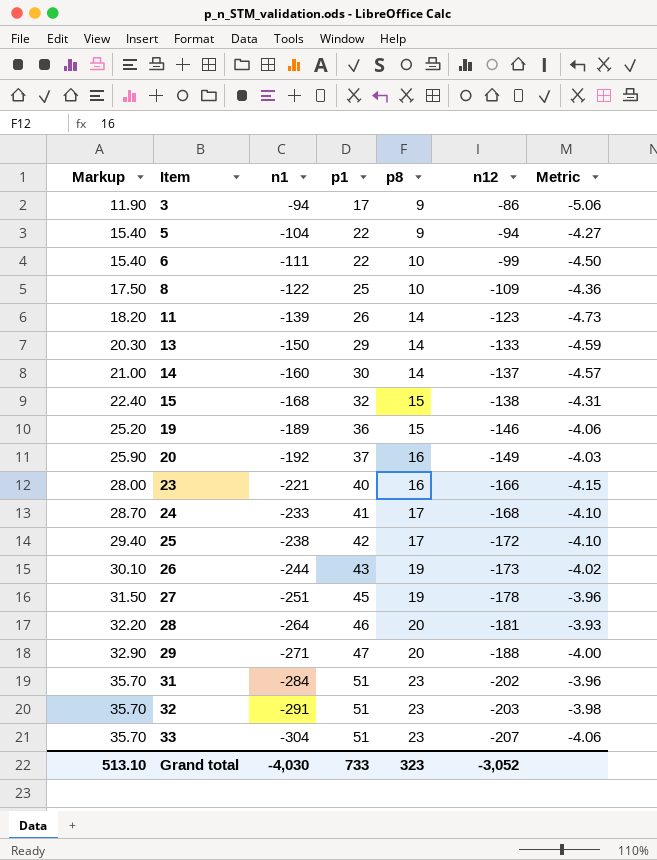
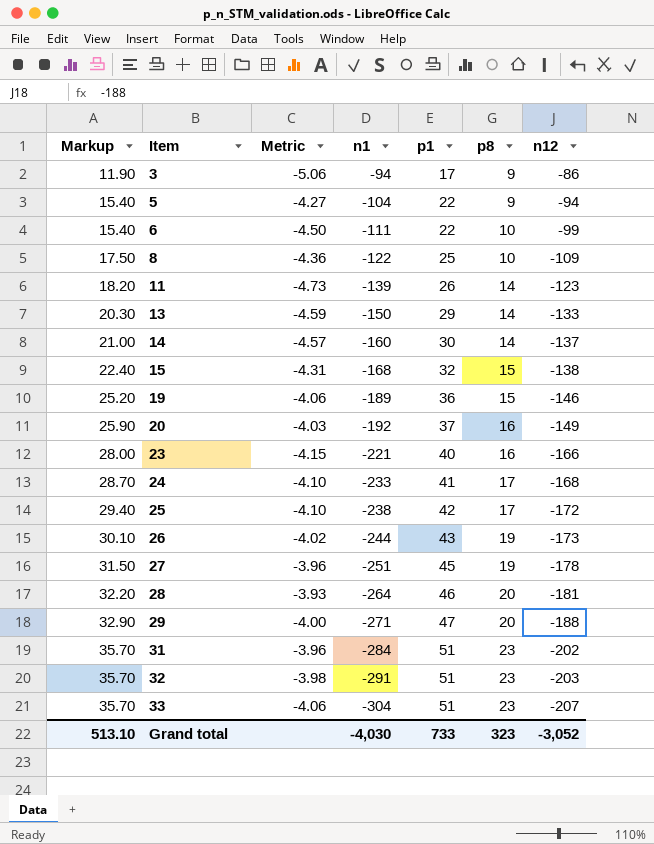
column Metric | position: 7 -> 3

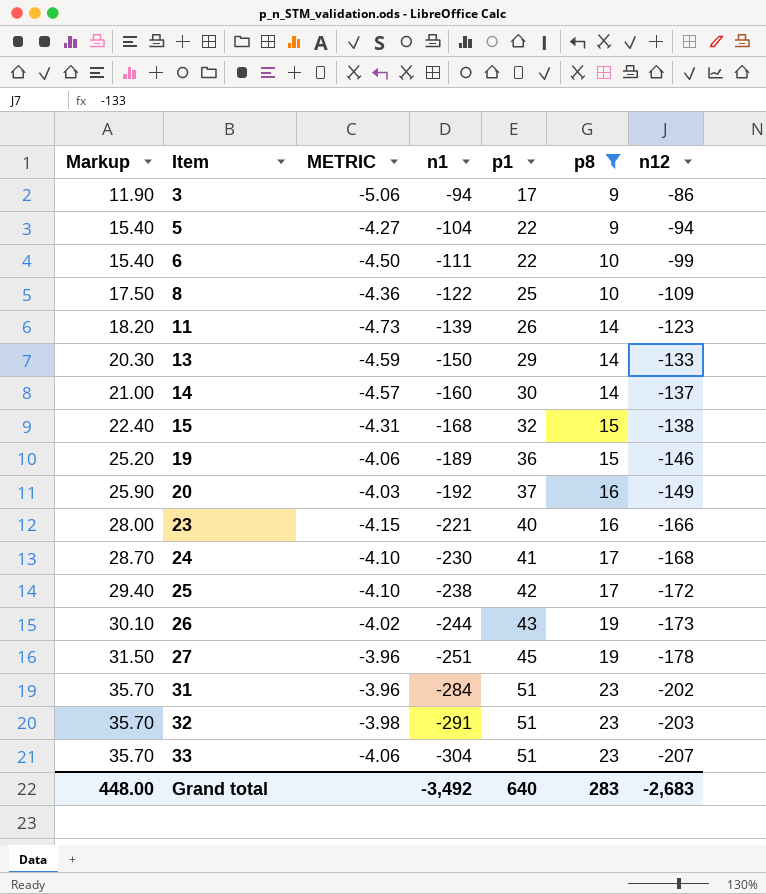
filter: none -> p8 != 20
column name: Metric -> METRIC
24 | n1: -233 -> -230
Grand total | Markup: 513.10 -> 448.00
Grand total | n1: -4,030 -> -3,492
Grand total | p1: 733 -> 640
Grand total | p8: 323 -> 283
Grand total | n12: -3,052 -> -2,683

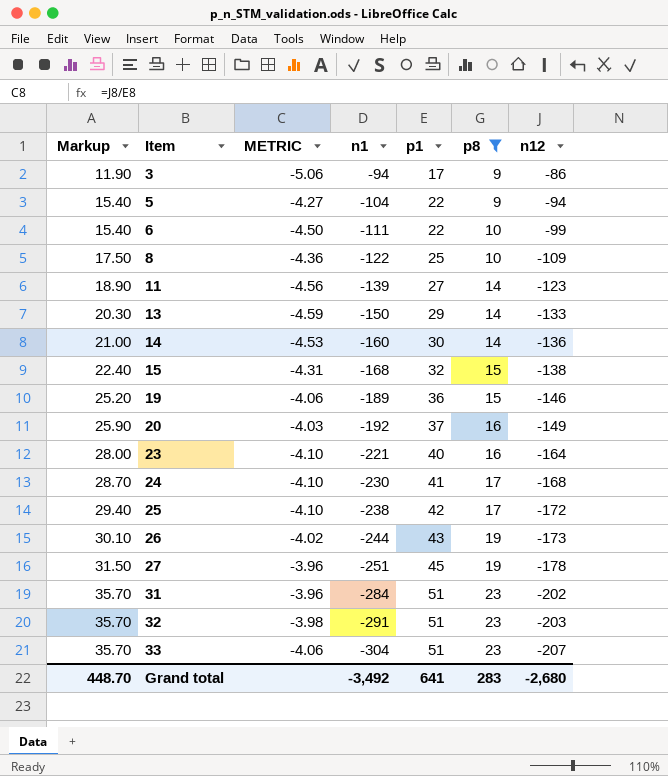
11 | Markup: 18.20 -> 18.90
11 | METRIC: -4.73 -> -4.56
11 | p1: 26 -> 27
14 | METRIC: -4.57 -> -4.53
14 | n12: -137 -> -136
23 | METRIC: -4.15 -> -4.10
23 | n12: -166 -> -164
Grand total | Markup: 448.00 -> 448.70
Grand total | p1: 640 -> 641
Grand total | n12: -2,683 -> -2,680

